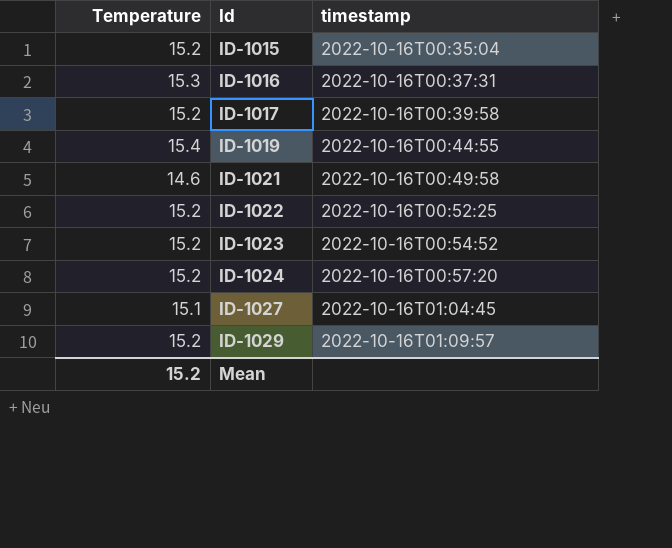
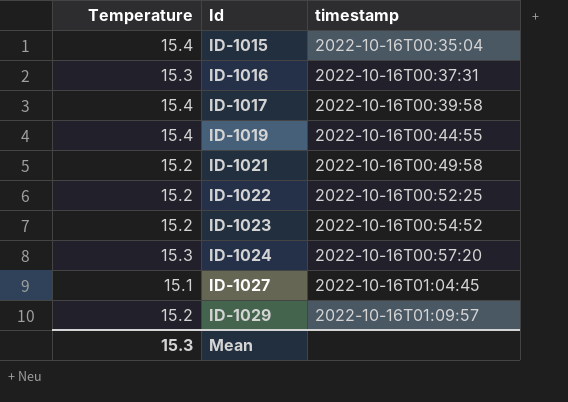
ID-1015 | Temperature: 15.2 -> 15.4
ID-1017 | Temperature: 15.2 -> 15.4
ID-1021 | Temperature: 14.6 -> 15.2
ID-1024 | Temperature: 15.2 -> 15.3
Mean | Temperature: 15.2 -> 15.3

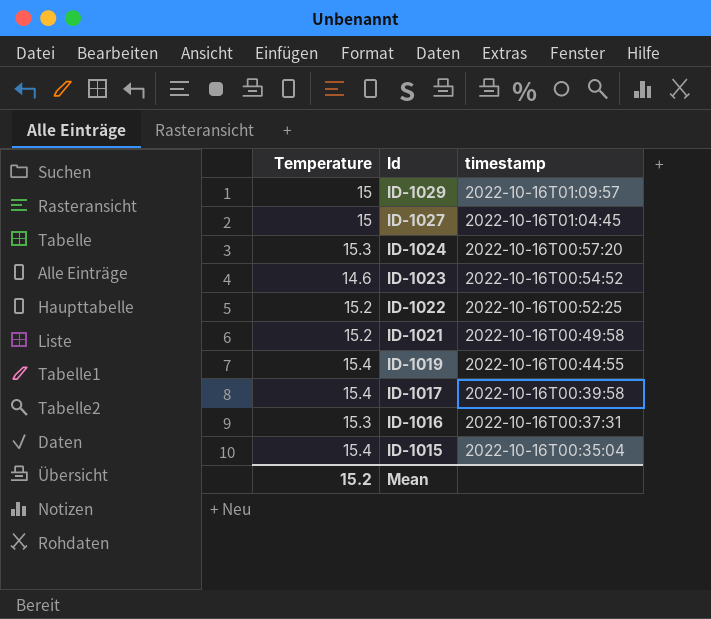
row order: Id ascending -> Id descending
ID-1029 | Temperature: 15.2 -> 15
ID-1027 | Temperature: 15.1 -> 15
ID-1023 | Temperature: 15.2 -> 14.6
Mean | Temperature: 15.3 -> 15.2

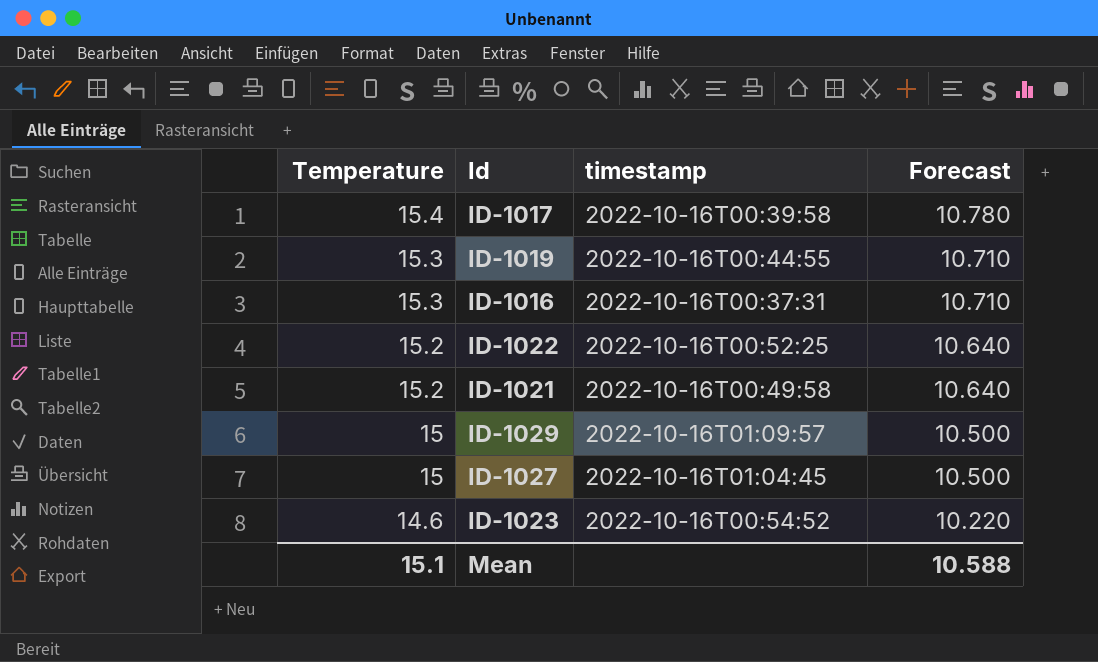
row order: Id descending -> Temperature descending
column Forecast | formula: none -> [Temperature] * 0.7
row ID-1024: 15.3 | 2022-10-16T00:57:20 -> none
row ID-1015: 15.4 | 2022-10-16T00:35:04 -> none
ID-1019 | Temperature: 15.4 -> 15.3
Mean | Temperature: 15.2 -> 15.1

